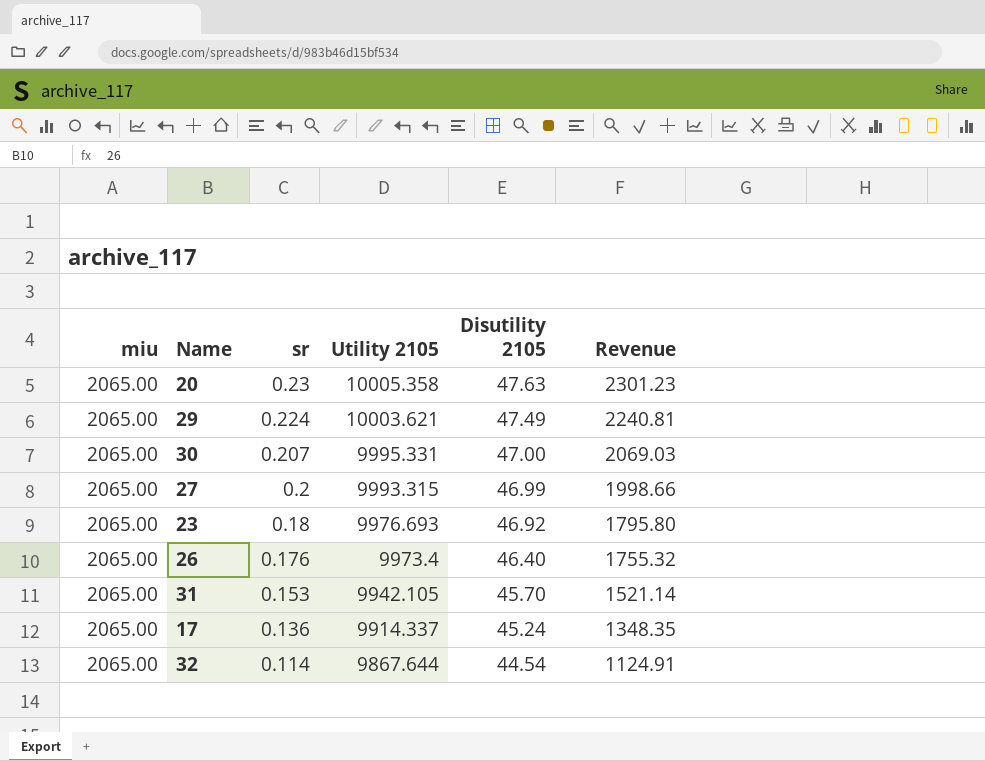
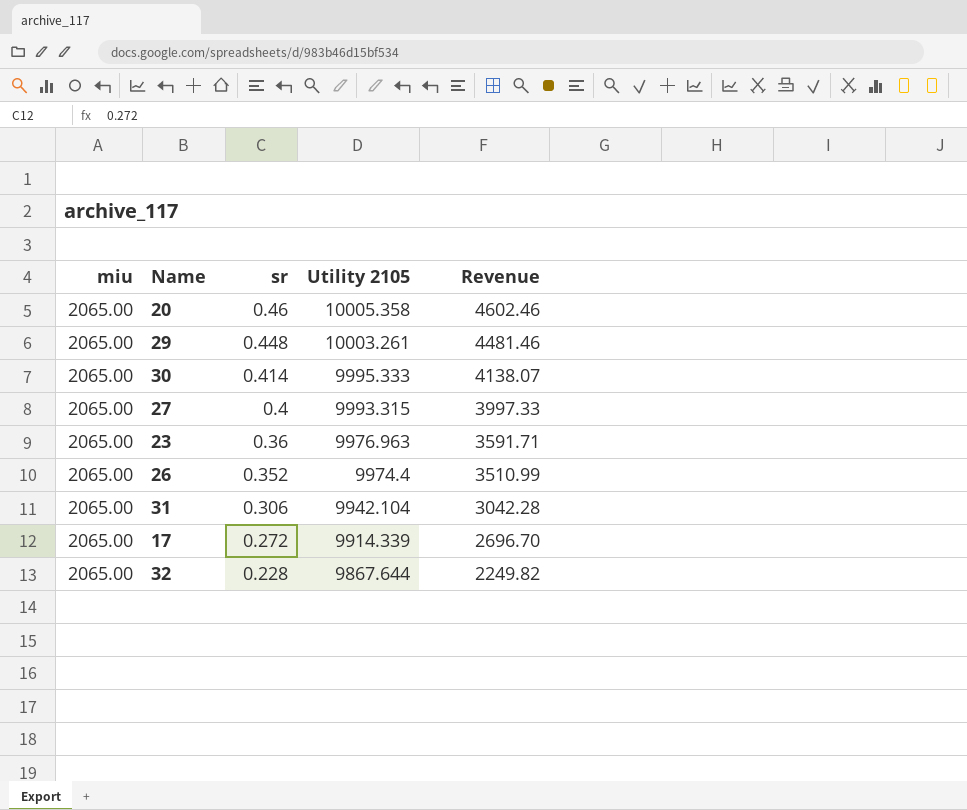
column Disutility 2105 | position: 5 -> none
20 | sr: 0.23 -> 0.46
20 | Revenue: 2301.23 -> 4602.46
29 | sr: 0.224 -> 0.448
29 | Utility 2105: 10003.621 -> 10003.261
29 | Revenue: 2240.81 -> 4481.46
30 | sr: 0.207 -> 0.414
30 | Utility 2105: 9995.331 -> 9995.333
30 | Revenue: 2069.03 -> 4138.07
27 | sr: 0.2 -> 0.4
27 | Revenue: 1998.66 -> 3997.33
23 | sr: 0.18 -> 0.36
23 | Utility 2105: 9976.693 -> 9976.963
23 | Revenue: 1795.80 -> 3591.71
26 | sr: 0.176 -> 0.352
26 | Utility 2105: 9973.4 -> 9974.4
26 | Revenue: 1755.32 -> 3510.99
31 | sr: 0.153 -> 0.306
31 | Utility 2105: 9942.105 -> 9942.104
31 | Revenue: 1521.14 -> 3042.28
17 | sr: 0.136 -> 0.272
17 | Utility 2105: 9914.337 -> 9914.339
17 | Revenue: 1348.35 -> 2696.70
32 | sr: 0.114 -> 0.228
32 | Revenue: 1124.91 -> 2249.82

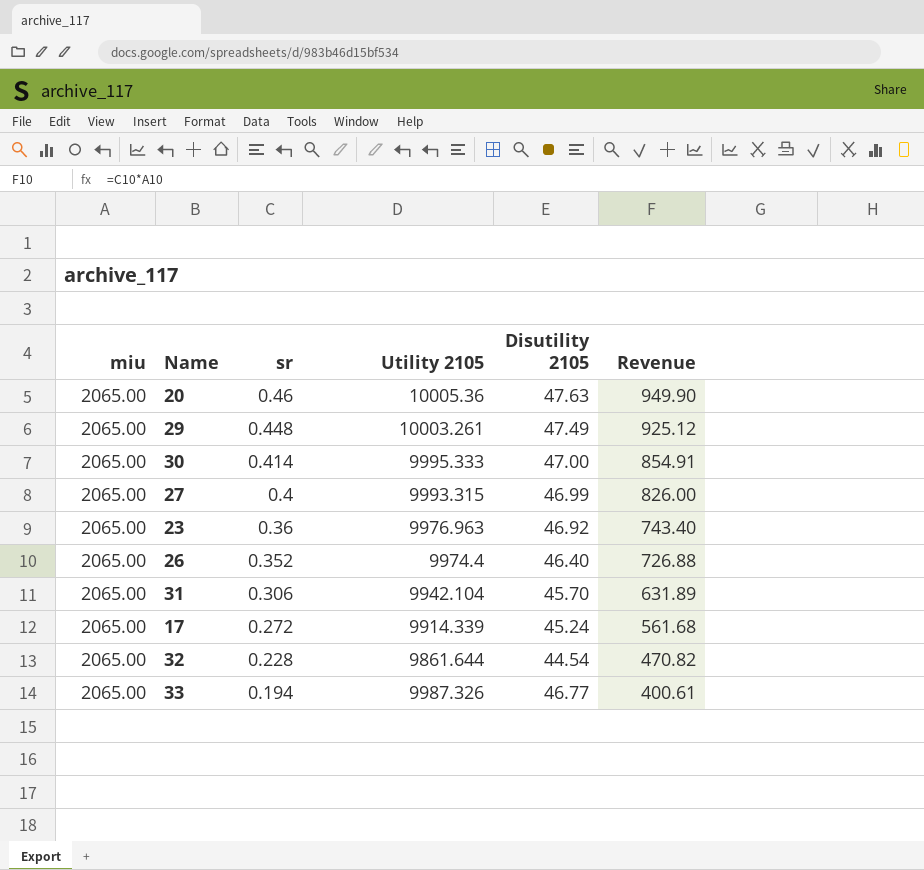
column Disutility 2105 | position: none -> 5
column Revenue | formula: [sr] * [Utility 2105] -> [miu] * [sr]
20 | Utility 2105: 10005.358 -> 10005.36
32 | Utility 2105: 9867.644 -> 9861.644
row 33: none -> 2065.00 | 0.194 | 9987.326 | 46.77 | 400.61

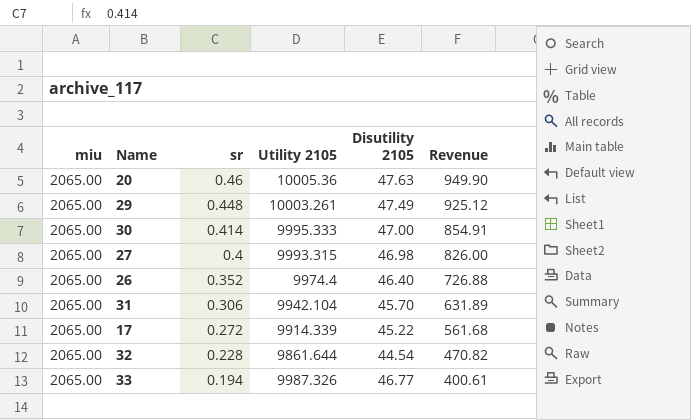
row 23: 2065.00 | 0.36 | 9976.963 | 46.92 | 743.40 -> none
27 | Disutility 2105: 46.99 -> 46.98
17 | Disutility 2105: 45.24 -> 45.22

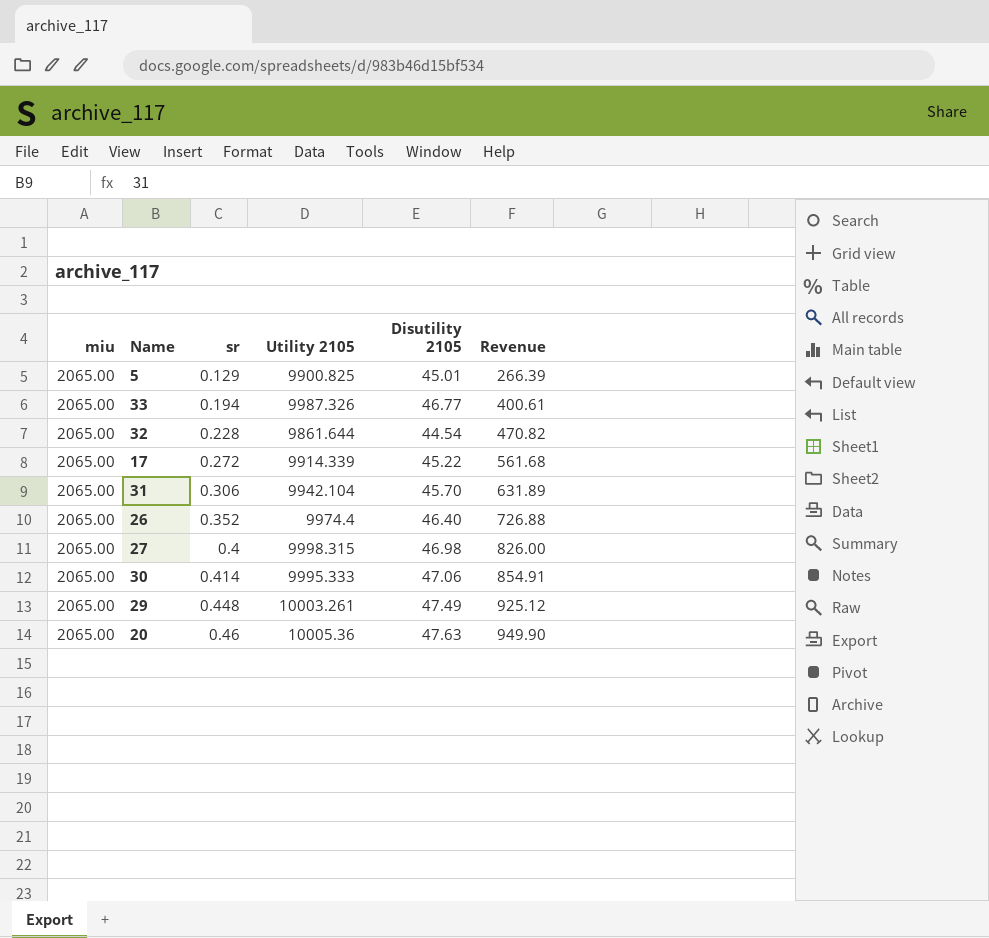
row order: sr descending -> sr ascending
row 5: none -> 2065.00 | 0.129 | 9900.825 | 45.01 | 266.39
27 | Utility 2105: 9993.315 -> 9998.315
30 | Disutility 2105: 47.00 -> 47.06

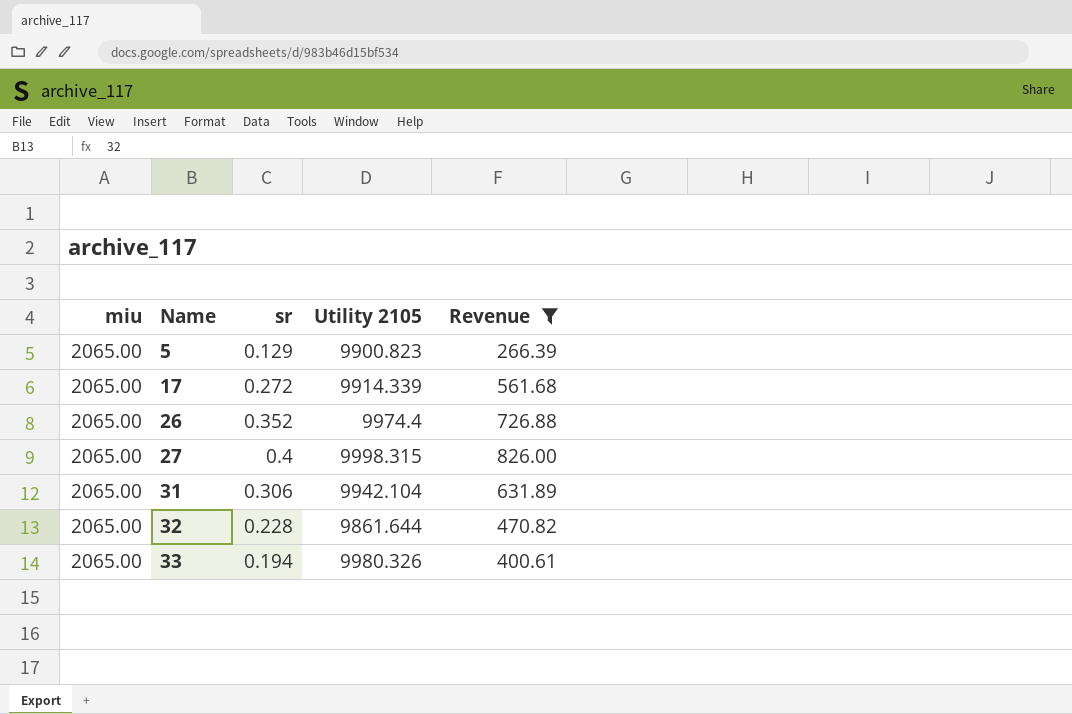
filter: none -> Revenue <= 826.00
row order: sr ascending -> Name ascending
column Disutility 2105 | position: 5 -> none
5 | Utility 2105: 9900.825 -> 9900.823
33 | Utility 2105: 9987.326 -> 9980.326

